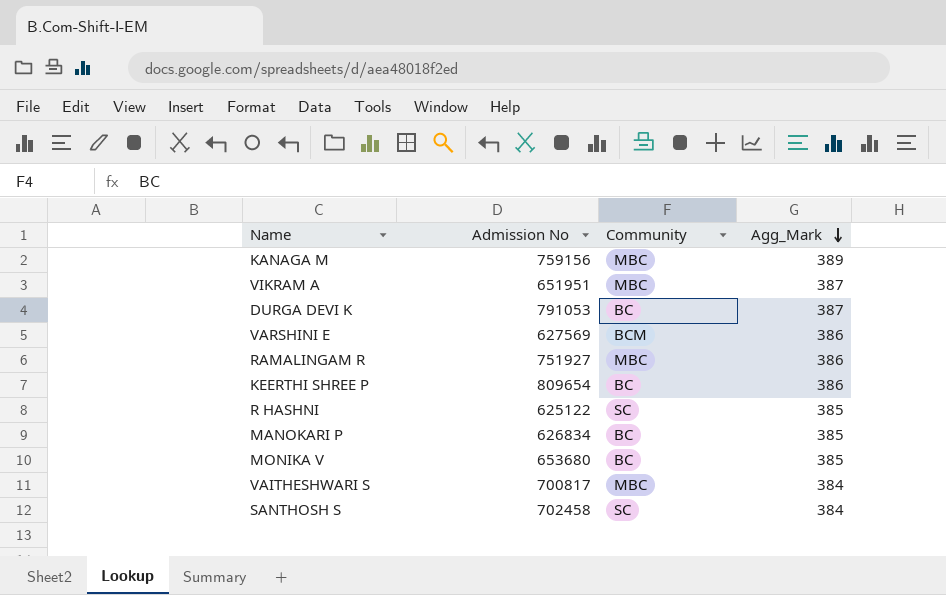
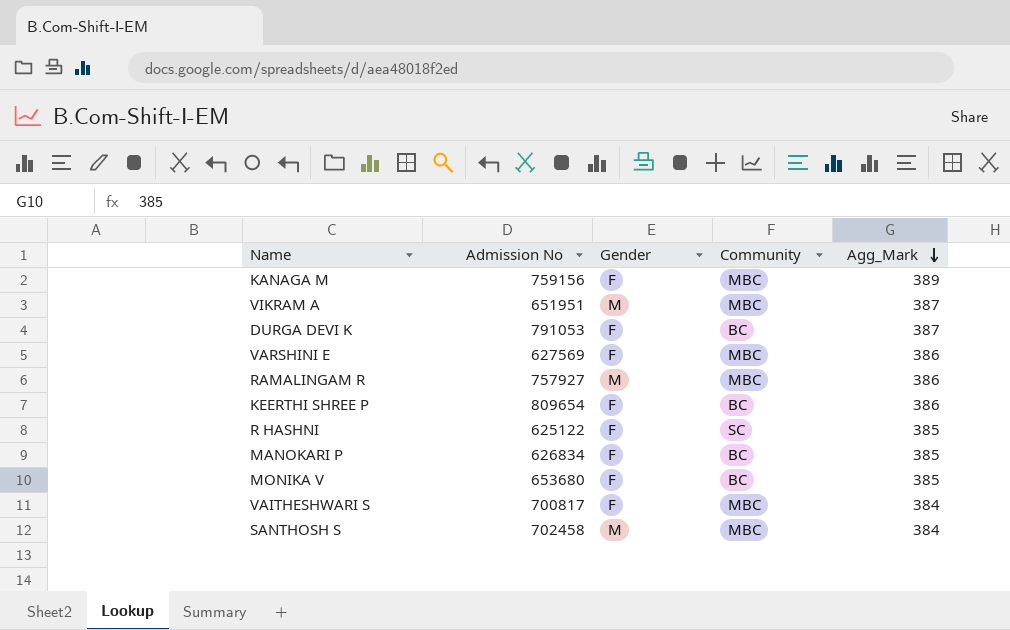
column Gender | position: none -> 3
VARSHINI E | Community: BCM -> MBC
RAMALINGAM R | Admission No: 751927 -> 757927
SANTHOSH S | Community: SC -> MBC

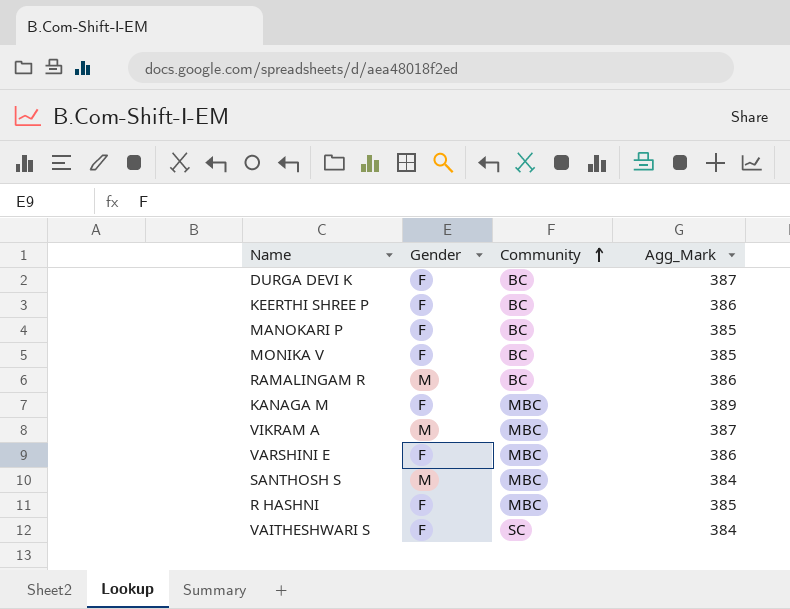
row order: Agg_Mark descending -> Community ascending
column Admission No | position: 2 -> none
RAMALINGAM R | Community: MBC -> BC
R HASHNI | Community: SC -> MBC
VAITHESHWARI S | Community: MBC -> SC

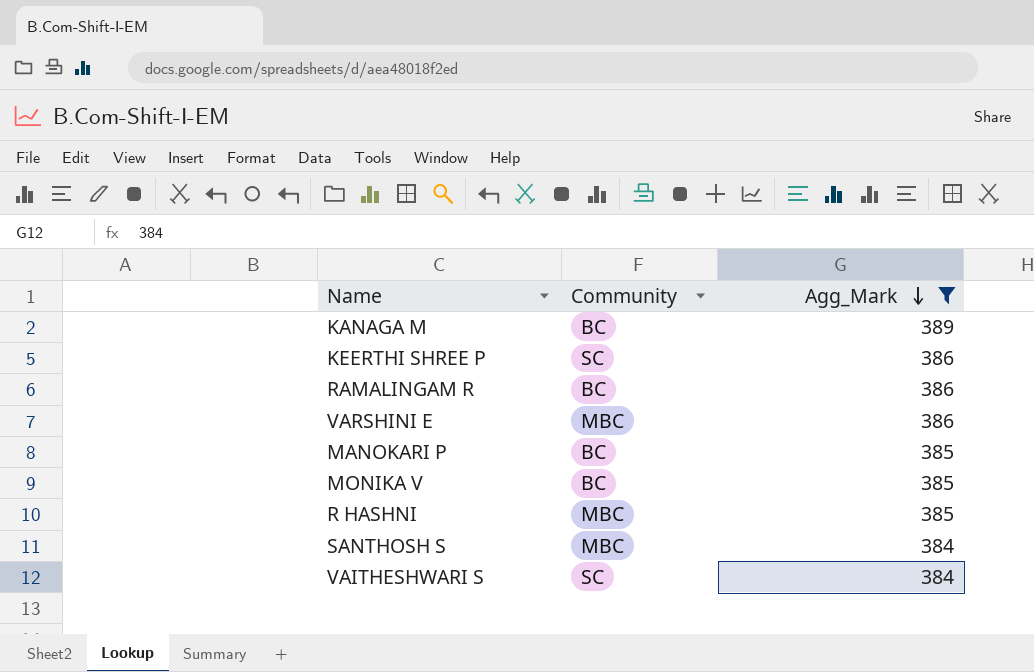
filter: none -> Agg_Mark != 387
row order: Community ascending -> Agg_Mark descending
column Gender | position: 2 -> none
KANAGA M | Community: MBC -> BC
KEERTHI SHREE P | Community: BC -> SC

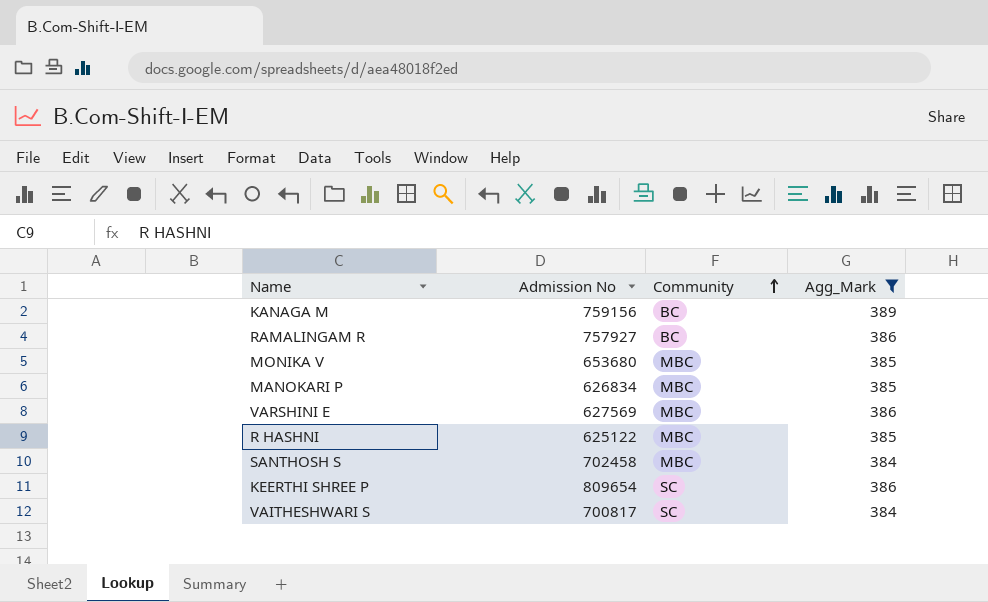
row order: Agg_Mark descending -> Community ascending
column Admission No | position: none -> 2
MONIKA V | Community: BC -> MBC
MANOKARI P | Community: BC -> MBC

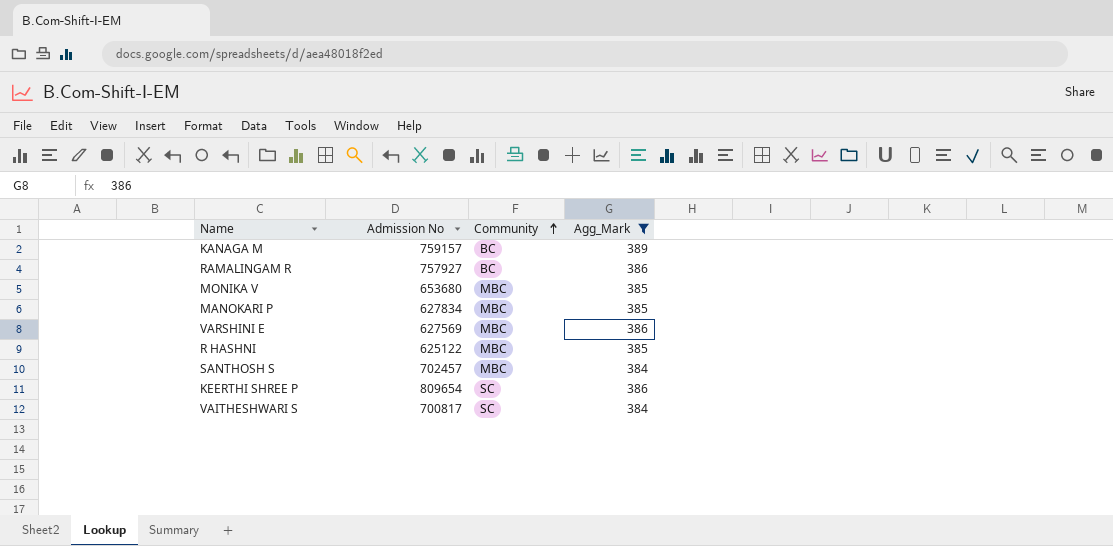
KANAGA M | Admission No: 759156 -> 759157
MANOKARI P | Admission No: 626834 -> 627834
SANTHOSH S | Admission No: 702458 -> 702457

